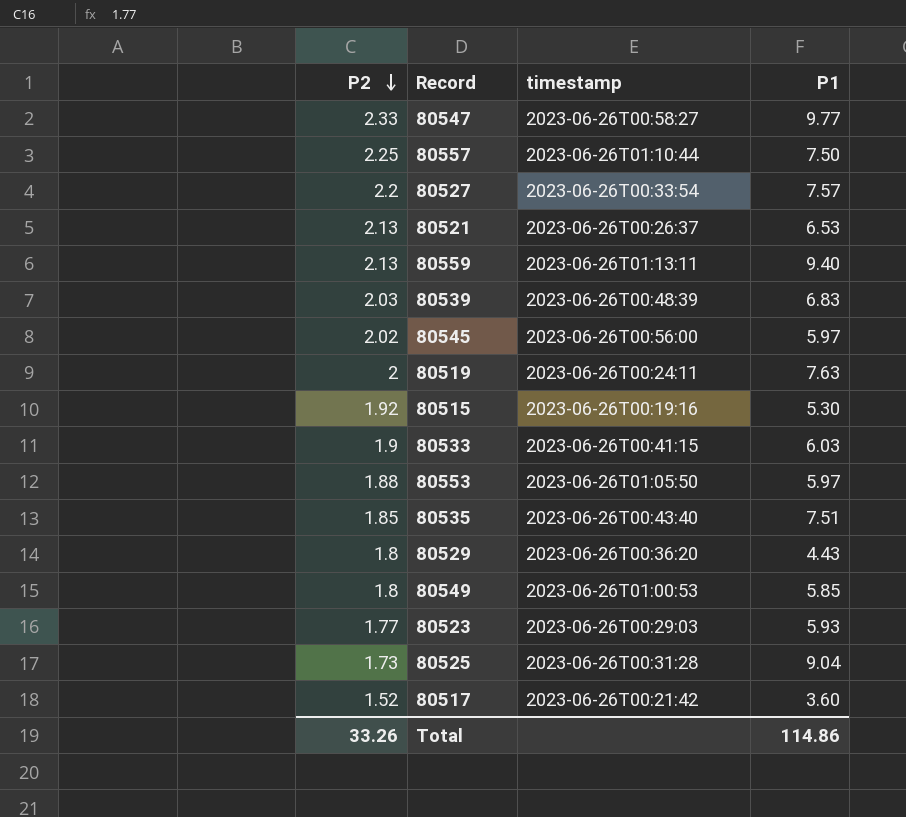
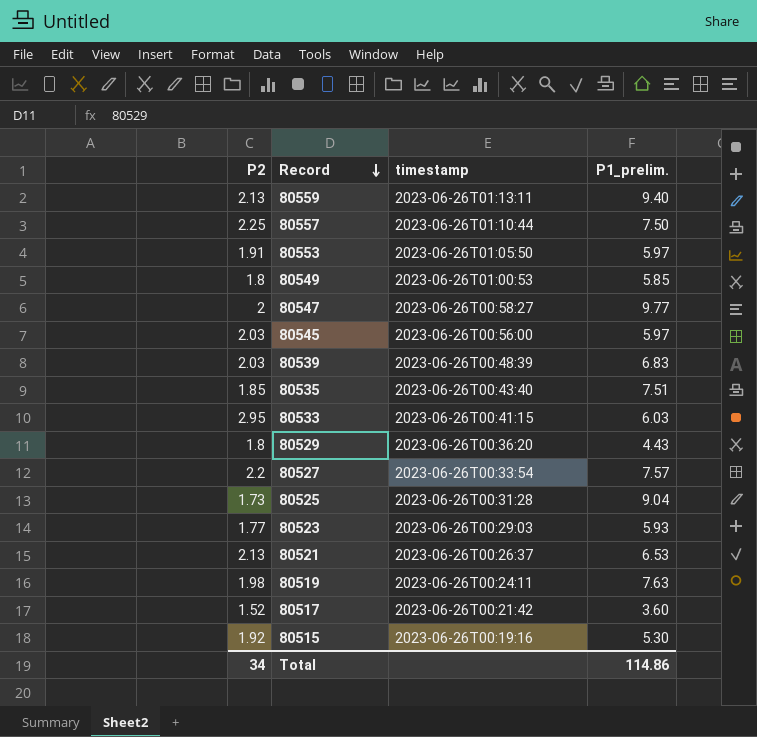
row order: P2 descending -> Record descending
column name: P1 -> P1_prelim.
80553 | P2: 1.88 -> 1.91
80547 | P2: 2.33 -> 2
80545 | P2: 2.02 -> 2.03
80533 | P2: 1.9 -> 2.95
80519 | P2: 2 -> 1.98
Total | P2: 33.26 -> 34

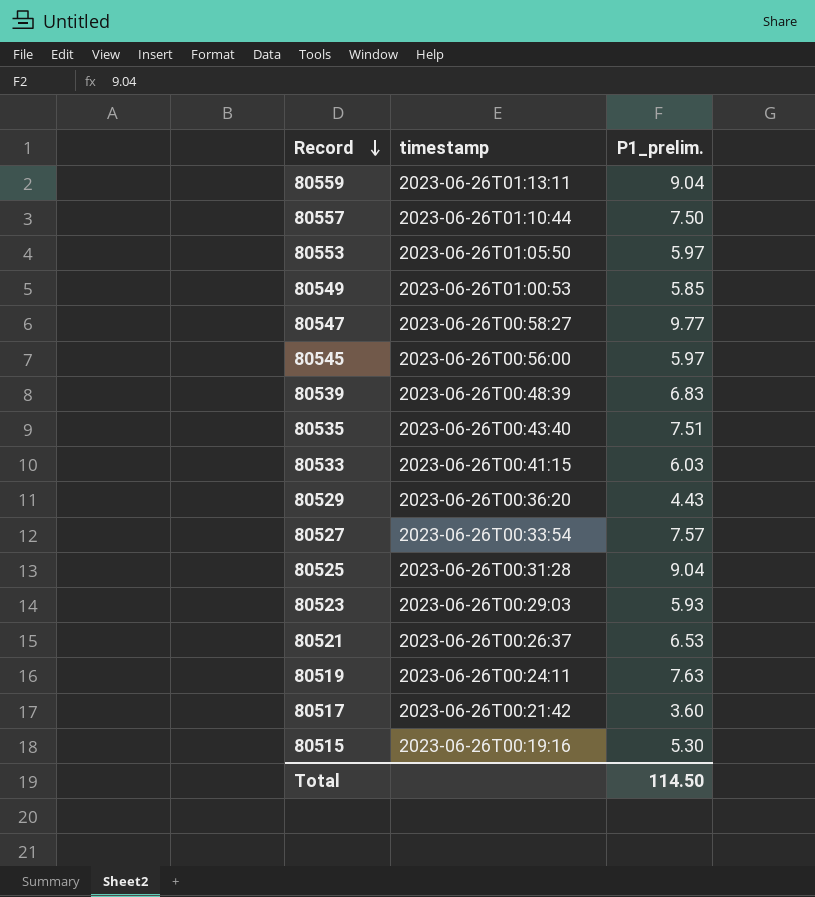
column P2 | position: 1 -> none
80559 | P1_prelim.: 9.40 -> 9.04
Total | P1_prelim.: 114.86 -> 114.50

